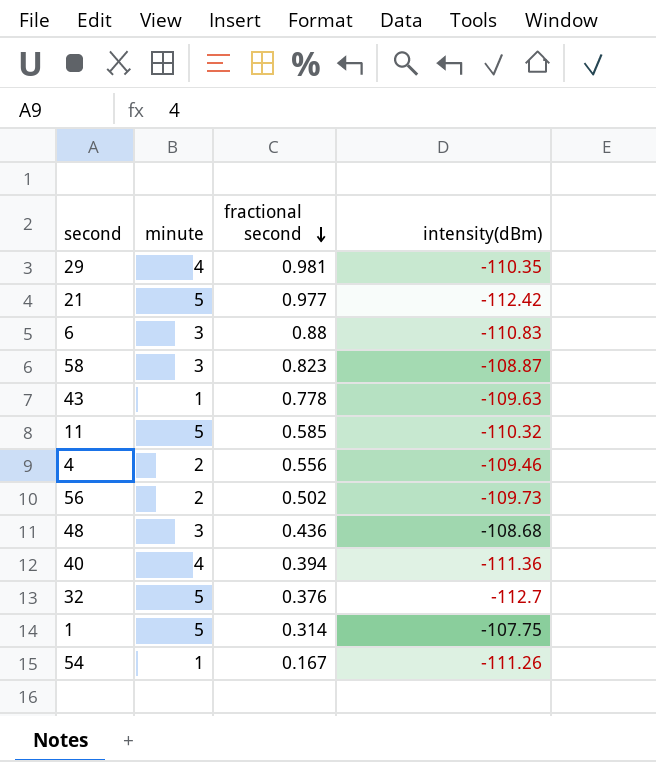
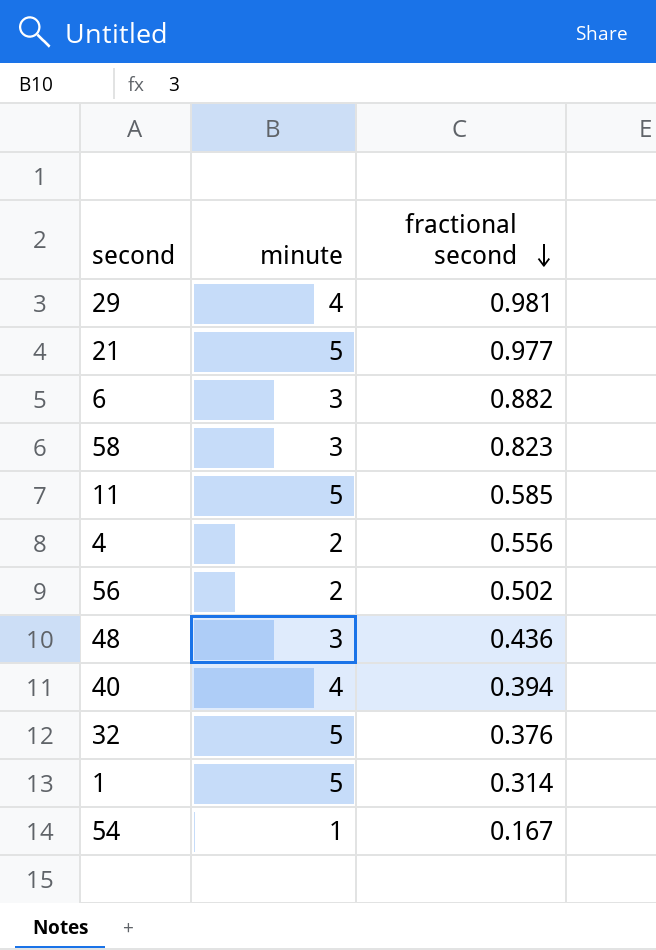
column intensity(dBm) | position: 4 -> none
row 43: 1 | 0.778 | -109.63 -> none
6 | fractional second: 0.88 -> 0.882

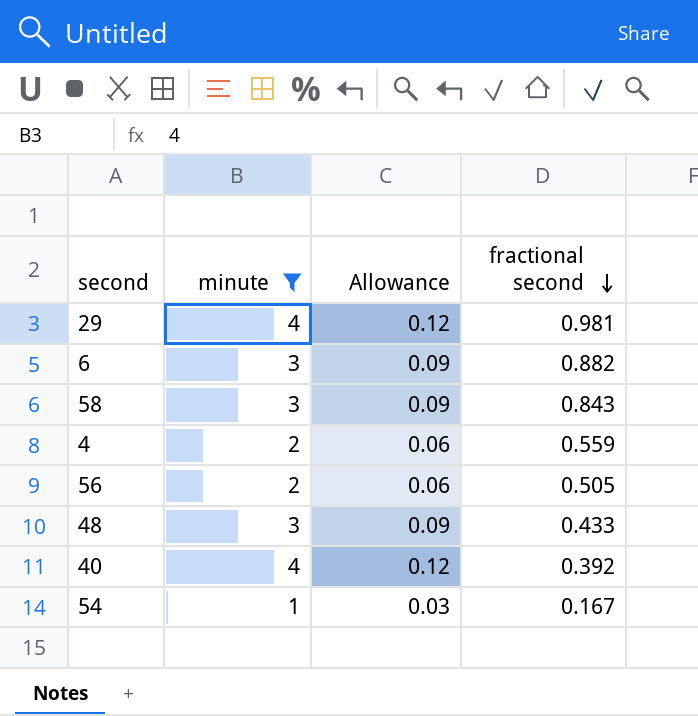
filter: none -> minute != 5
column Allowance | formula: none -> [minute] * 0.03
58 | fractional second: 0.823 -> 0.843
4 | fractional second: 0.556 -> 0.559
56 | fractional second: 0.502 -> 0.505
48 | fractional second: 0.436 -> 0.433
40 | fractional second: 0.394 -> 0.392

